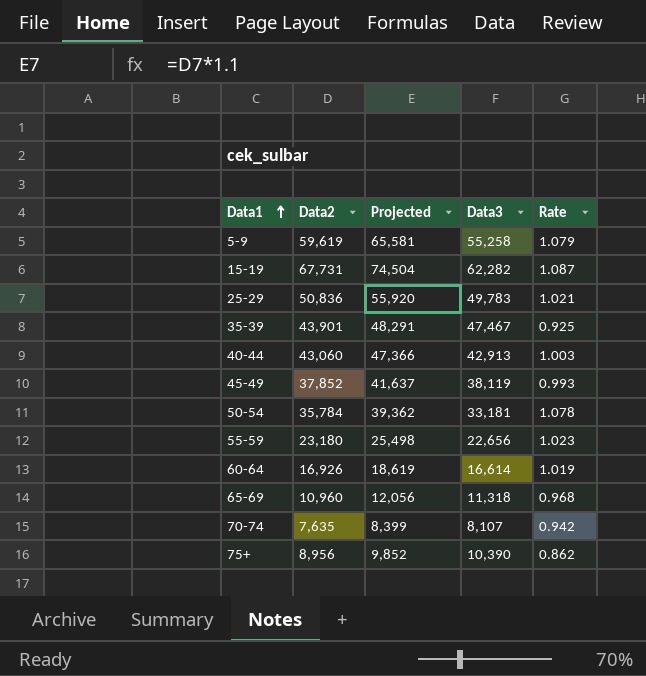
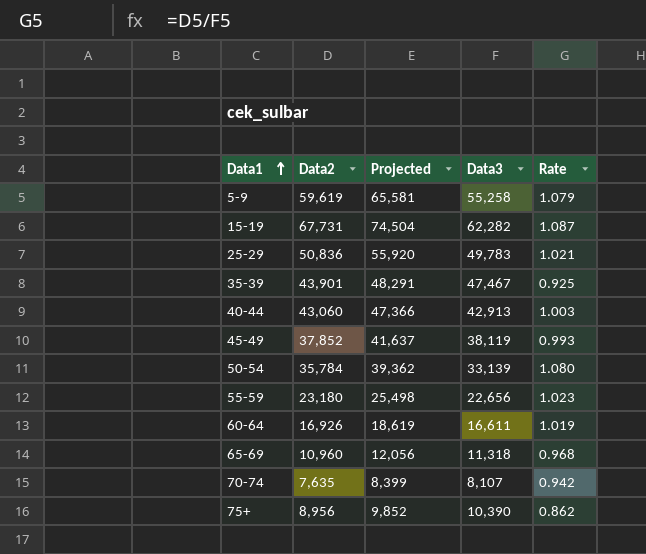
50-54 | Data3: 33,181 -> 33,139
50-54 | Rate: 1.078 -> 1.080
60-64 | Data3: 16,614 -> 16,611

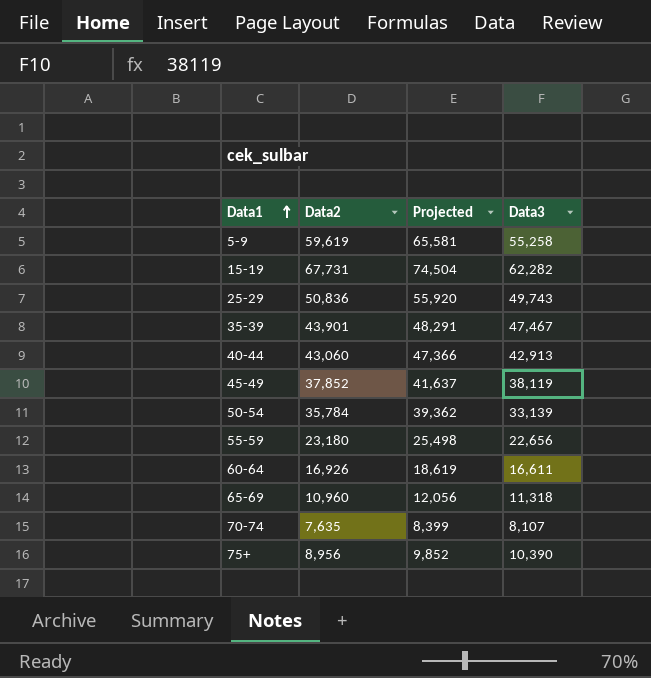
column Rate | formula: [Data2] / [Data3] -> none
25-29 | Data3: 49,783 -> 49,743

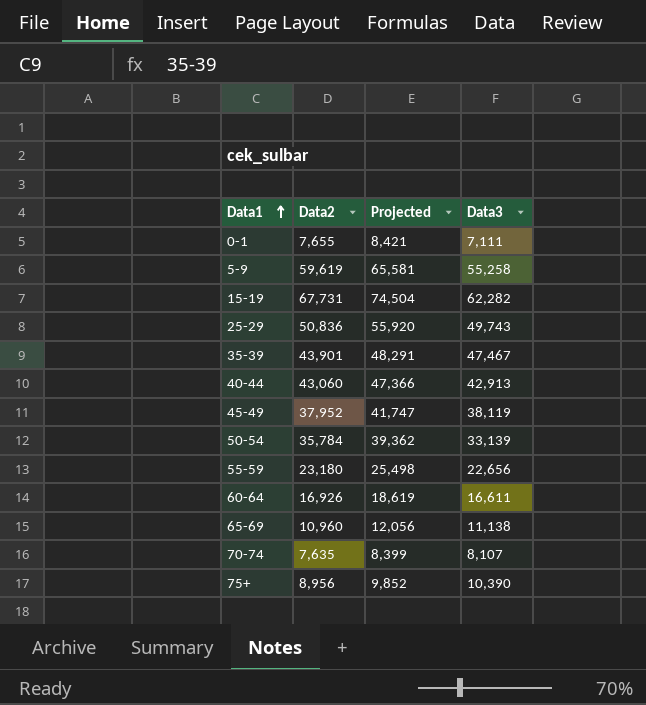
row 0-1: none -> 7,655 | 8,421 | 7,111
45-49 | Data2: 37,852 -> 37,952
45-49 | Projected: 41,637 -> 41,747
65-69 | Data3: 11,318 -> 11,138

